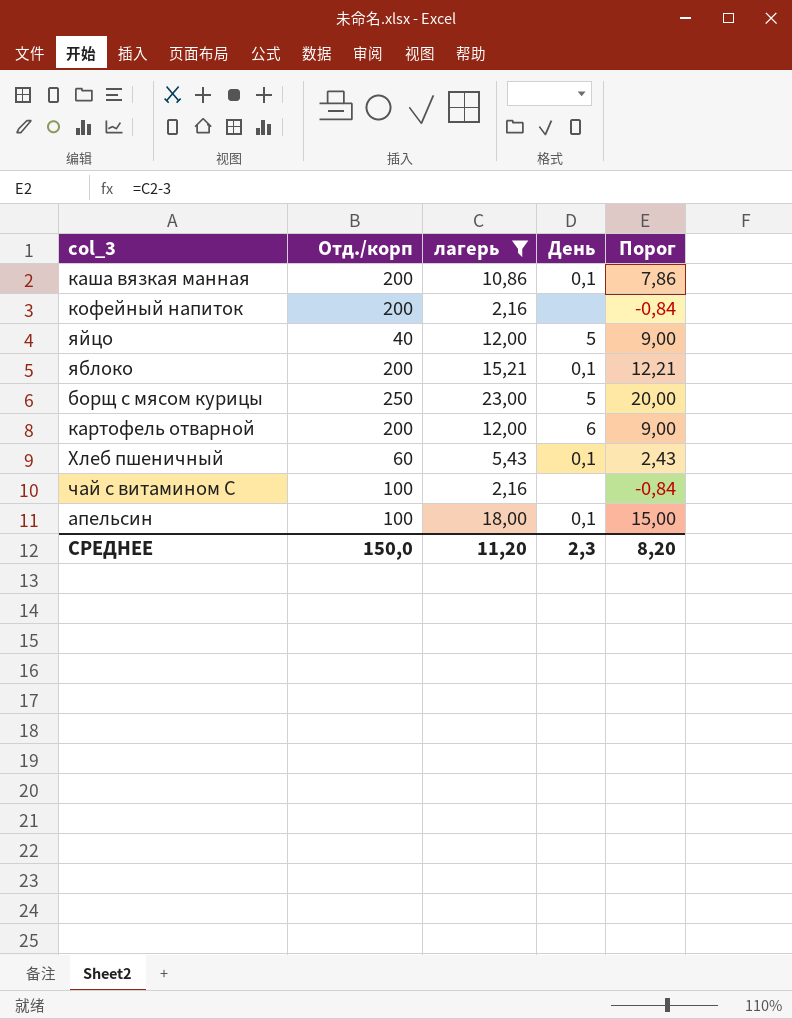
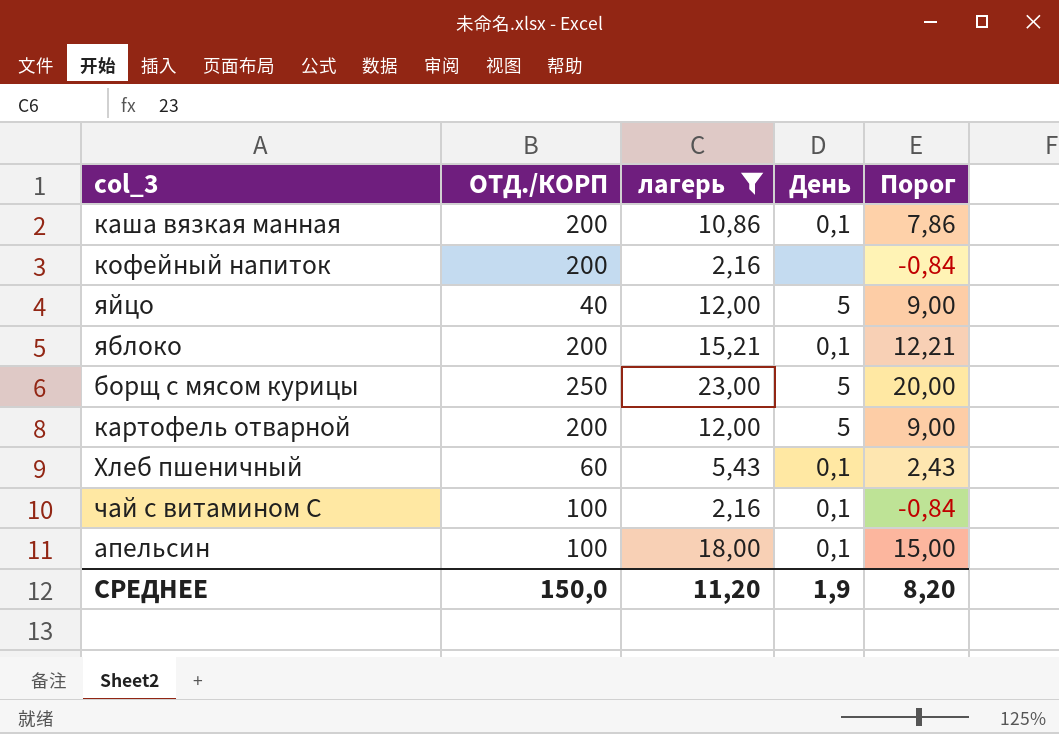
column name: Отд./корп -> ОТД./КОРП
картофель отварной | День: 6 -> 5
чай с витамином С | День: none -> 0,1
СРЕДНЕЕ | День: 2,3 -> 1,9

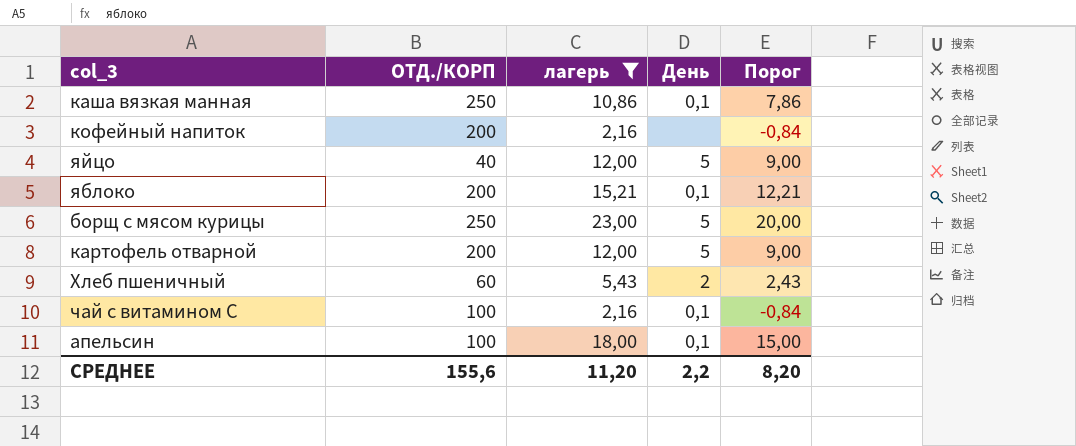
каша вязкая манная | ОТД./КОРП: 200 -> 250
Хлеб пшеничный | День: 0,1 -> 2
СРЕДНЕЕ | ОТД./КОРП: 150,0 -> 155,6
СРЕДНЕЕ | День: 1,9 -> 2,2

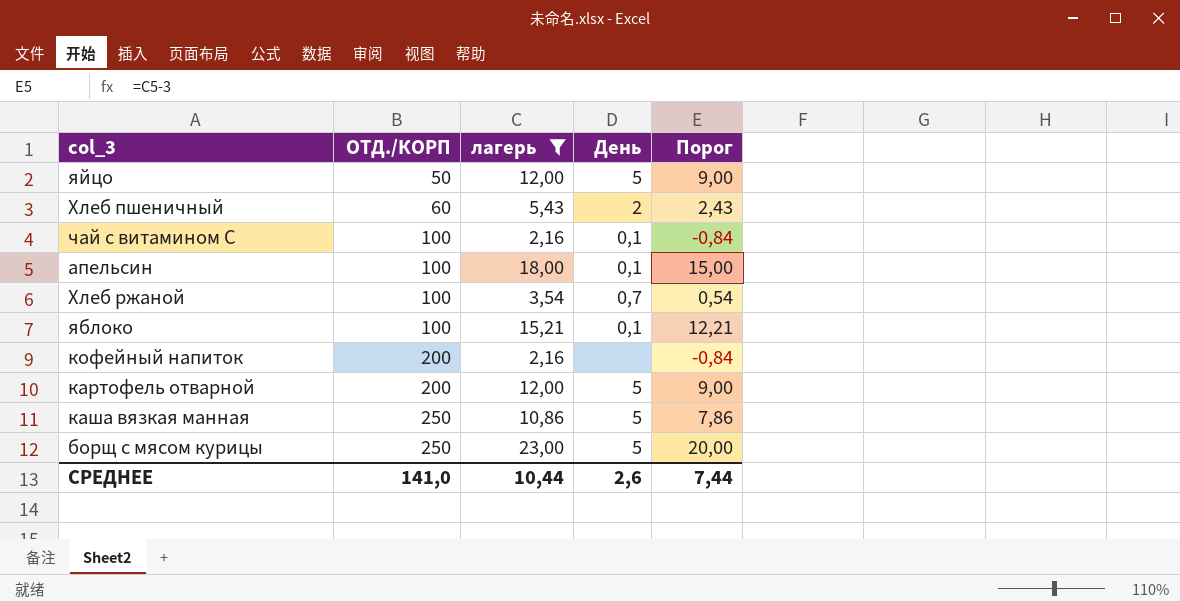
row order: none -> ОТД./КОРП ascending
яйцо | ОТД./КОРП: 40 -> 50
row Хлеб ржаной: none -> 100 | 3,54 | 0,7 | 0,54
яблоко | ОТД./КОРП: 200 -> 100
каша вязкая манная | День: 0,1 -> 5
СРЕДНЕЕ | ОТД./КОРП: 155,6 -> 141,0
СРЕДНЕЕ | лагерь: 11,20 -> 10,44
СРЕДНЕЕ | День: 2,2 -> 2,6
СРЕДНЕЕ | Порог: 8,20 -> 7,44

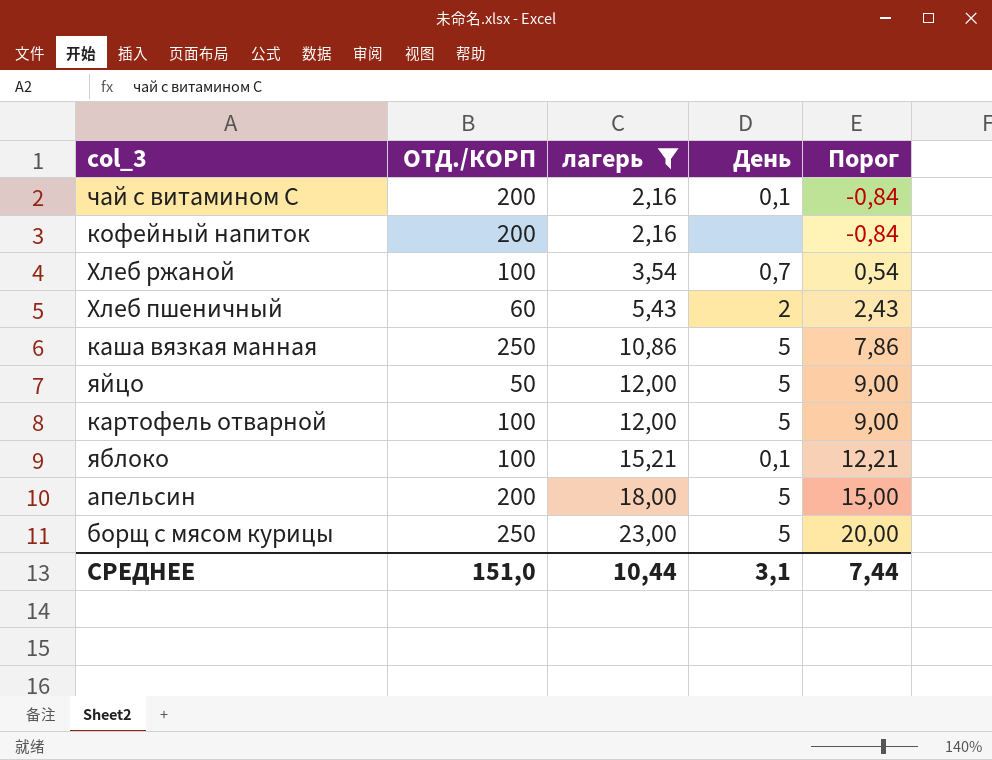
row order: ОТД./КОРП ascending -> лагерь ascending
чай с витамином С | ОТД./КОРП: 100 -> 200
картофель отварной | ОТД./КОРП: 200 -> 100
апельсин | ОТД./КОРП: 100 -> 200
апельсин | День: 0,1 -> 5
СРЕДНЕЕ | ОТД./КОРП: 141,0 -> 151,0
СРЕДНЕЕ | День: 2,6 -> 3,1

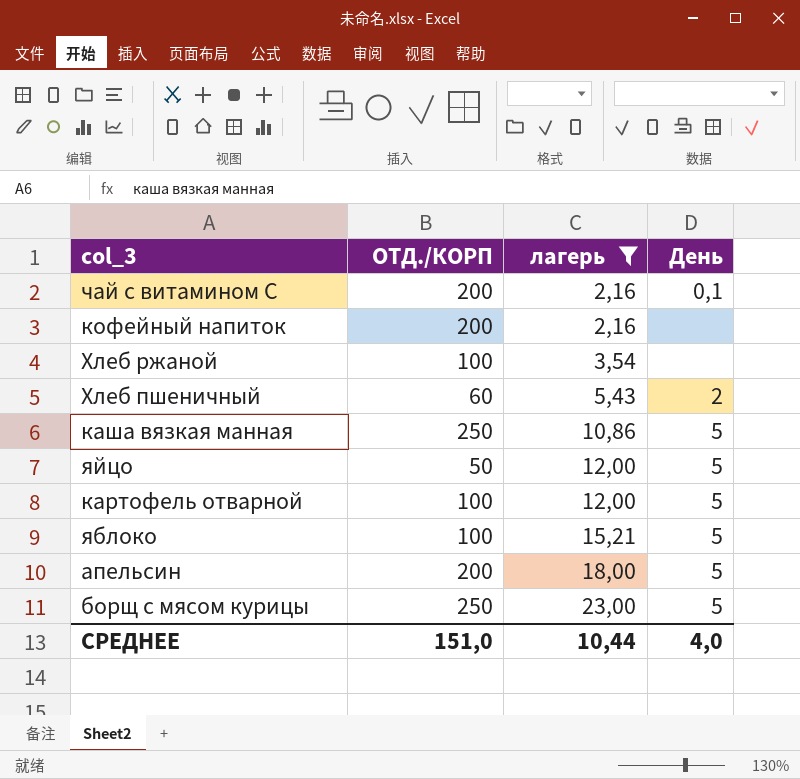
column Порог | formula: [лагерь] - 3 -> none
Хлеб ржаной | День: 0,7 -> none
яблоко | День: 0,1 -> 5
СРЕДНЕЕ | День: 3,1 -> 4,0

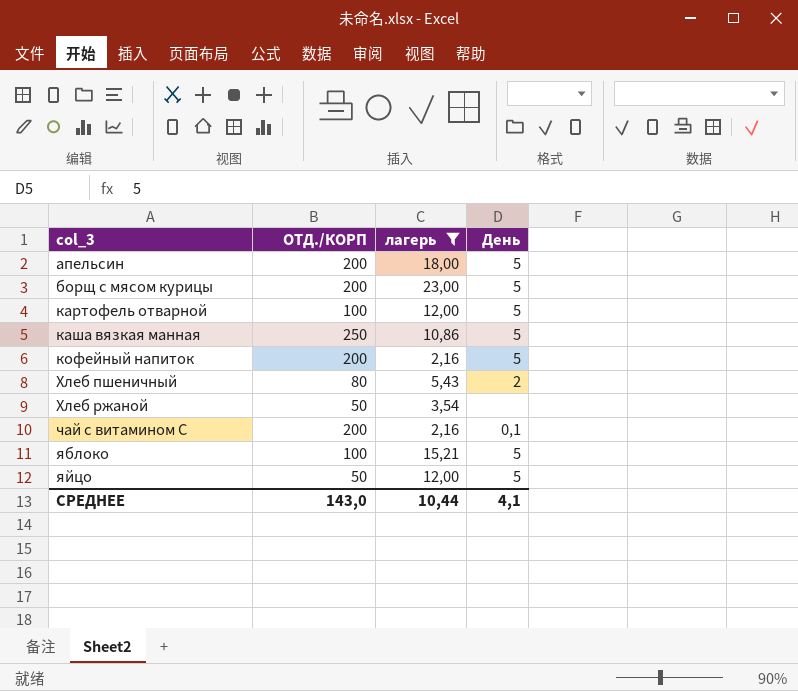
row order: лагерь ascending -> col_3 ascending
борщ с мясом курицы | ОТД./КОРП: 250 -> 200
кофейный напиток | День: none -> 5
Хлеб пшеничный | ОТД./КОРП: 60 -> 80
Хлеб ржаной | ОТД./КОРП: 100 -> 50
СРЕДНЕЕ | ОТД./КОРП: 151,0 -> 143,0
СРЕДНЕЕ | День: 4,0 -> 4,1

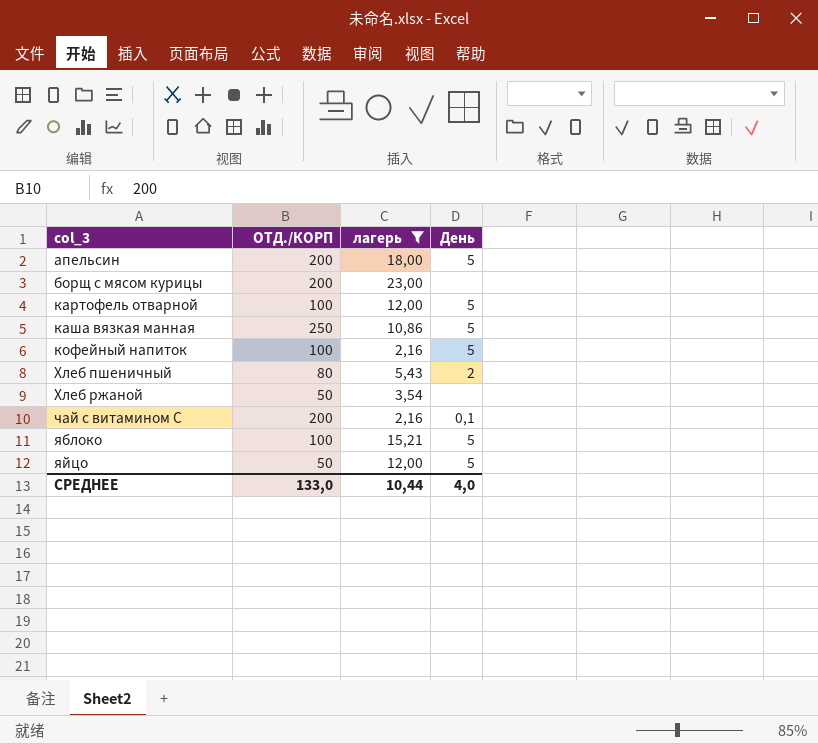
борщ с мясом курицы | День: 5 -> none
кофейный напиток | ОТД./КОРП: 200 -> 100
СРЕДНЕЕ | ОТД./КОРП: 143,0 -> 133,0
СРЕДНЕЕ | День: 4,1 -> 4,0

